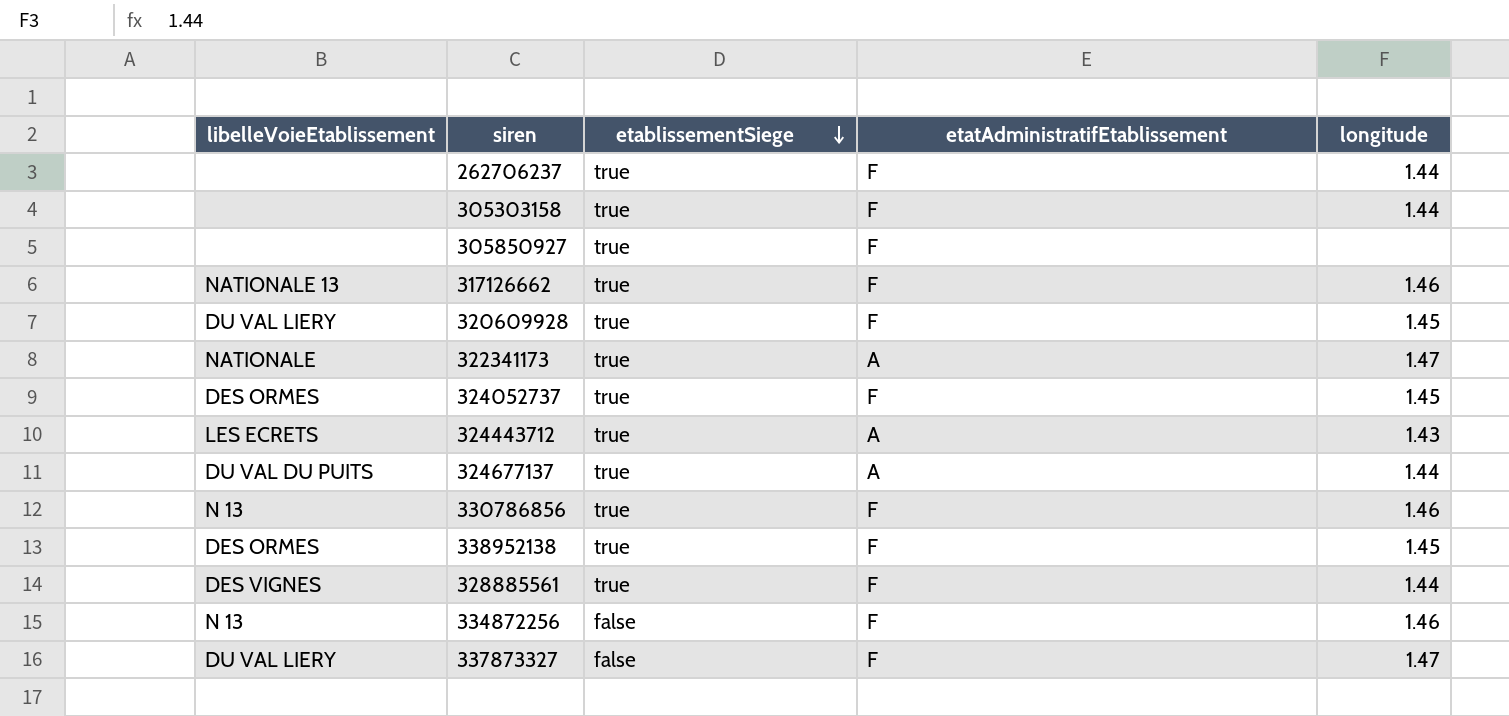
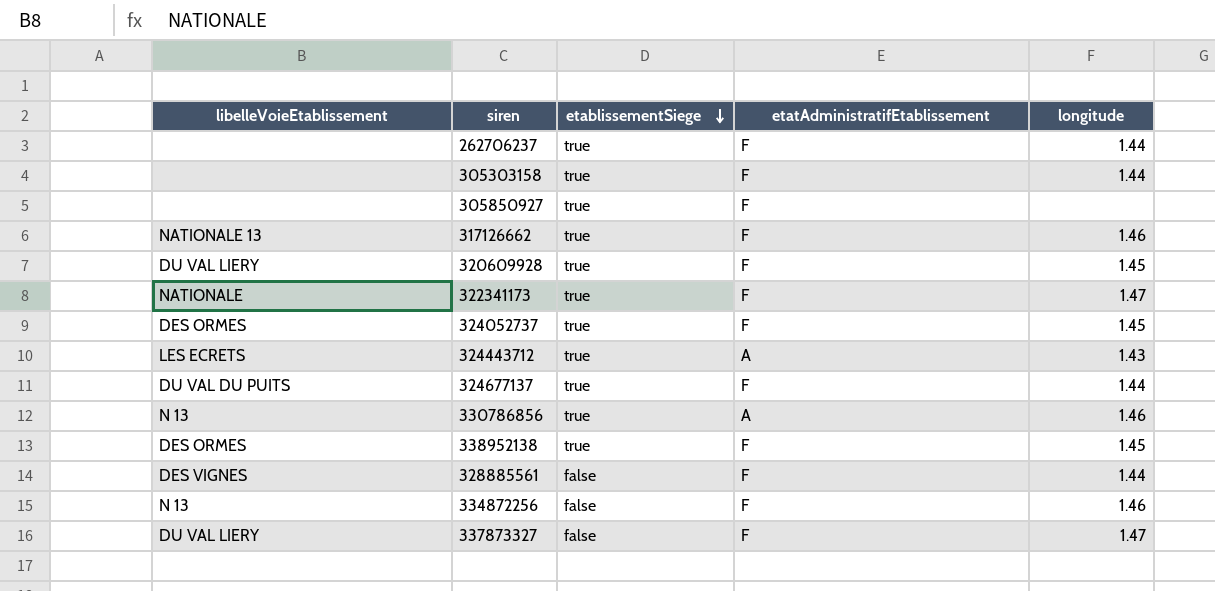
322341173 | etatAdministratifEtablissement: A -> F
324677137 | etatAdministratifEtablissement: A -> F
330786856 | etatAdministratifEtablissement: F -> A
328885561 | etablissementSiege: true -> false

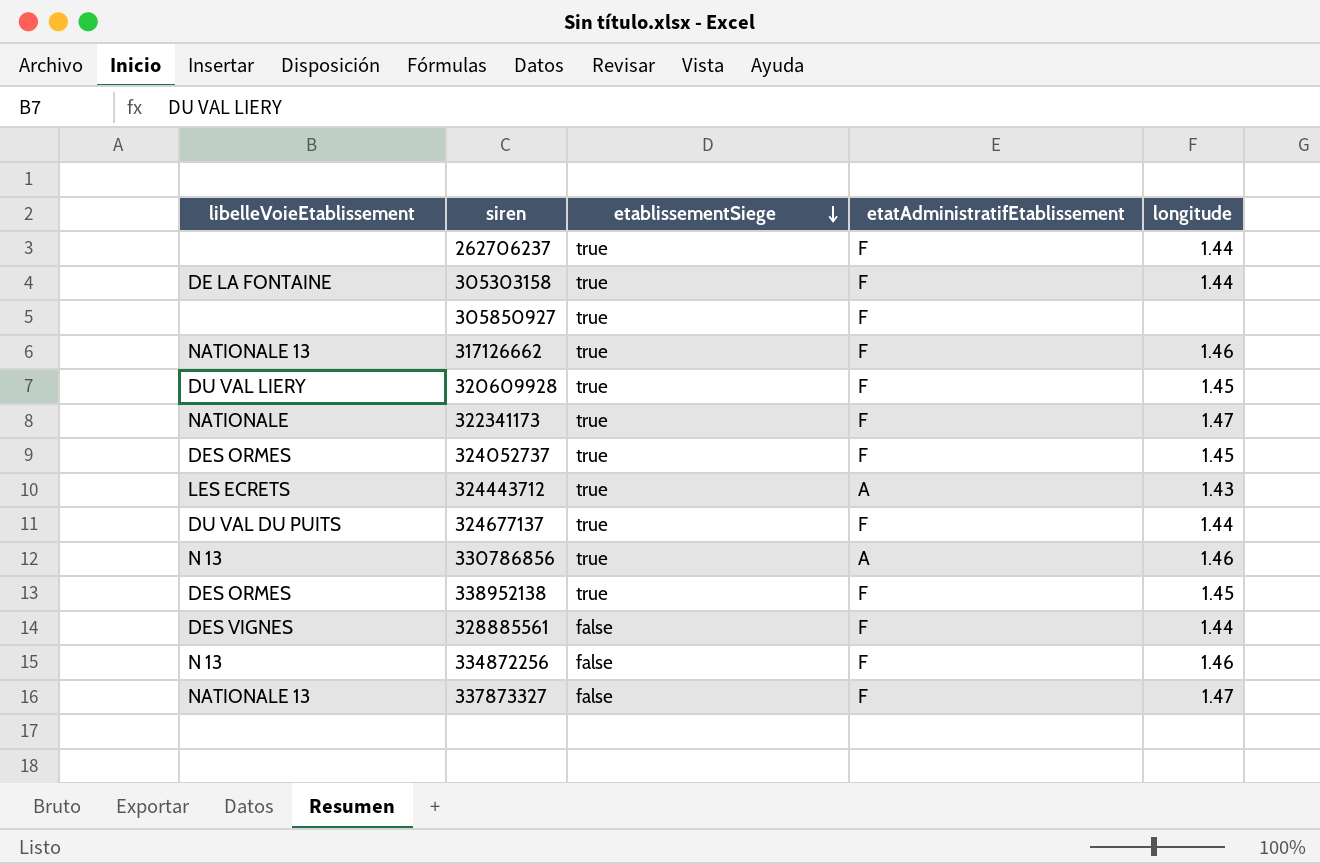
305303158 | libelleVoieEtablissement: none -> DE LA FONTAINE
337873327 | libelleVoieEtablissement: DU VAL LIERY -> NATIONALE 13

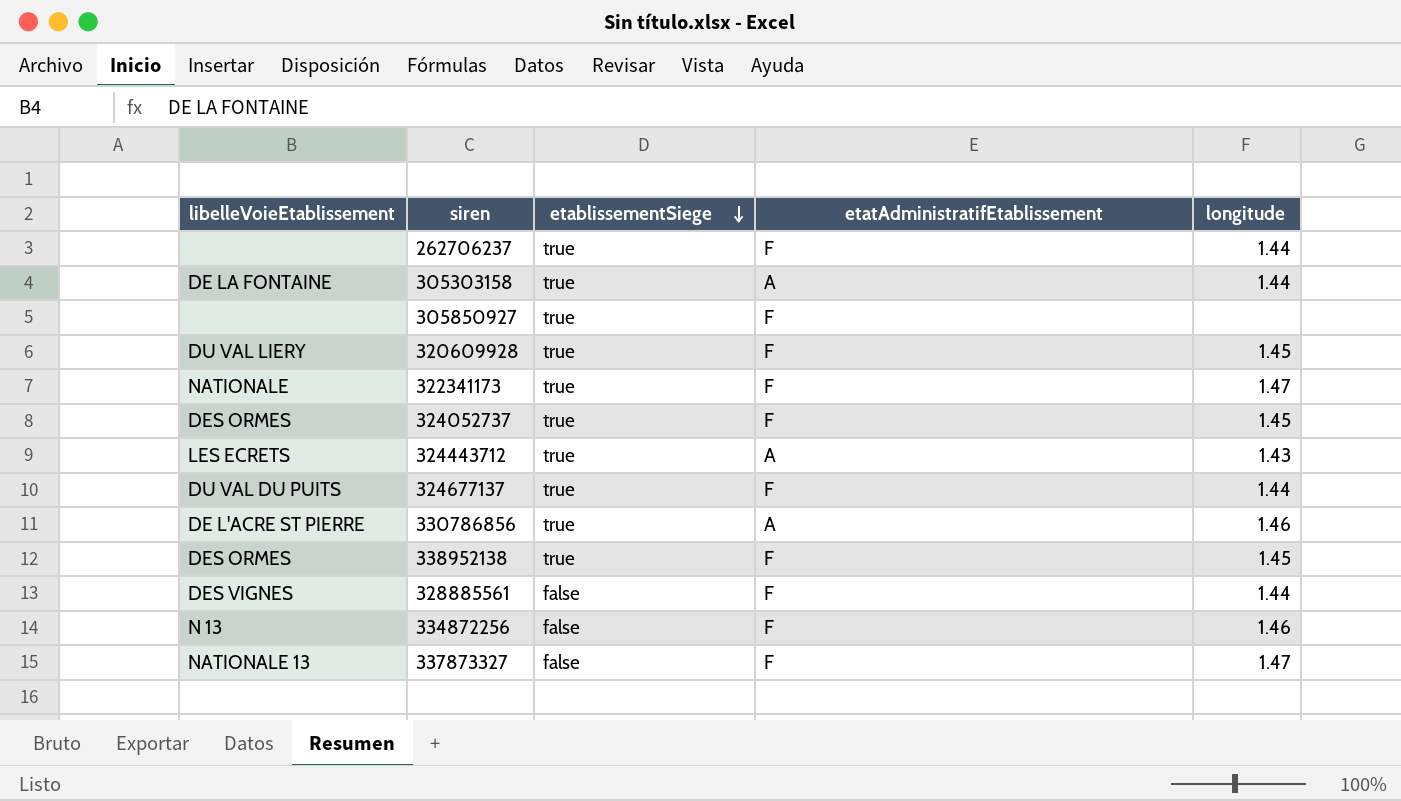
row 317126662: NATIONALE 13 | true | F | 1.46 -> none
305303158 | etatAdministratifEtablissement: F -> A
330786856 | libelleVoieEtablissement: N 13 -> DE L'ACRE ST PIERRE

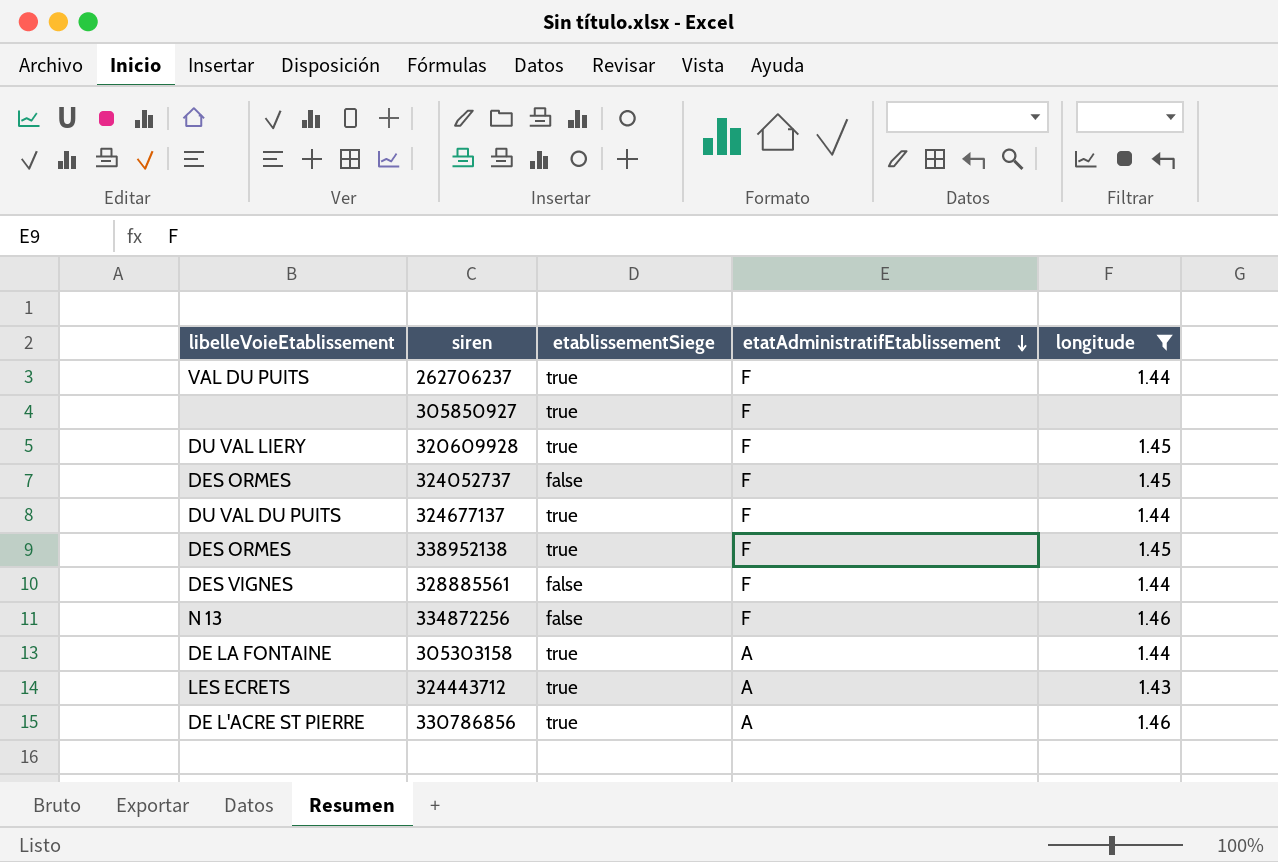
filter: none -> longitude != 1.47
row order: etablissementSiege descending -> etatAdministratifEtablissement descending
262706237 | libelleVoieEtablissement: none -> VAL DU PUITS
324052737 | etablissementSiege: true -> false

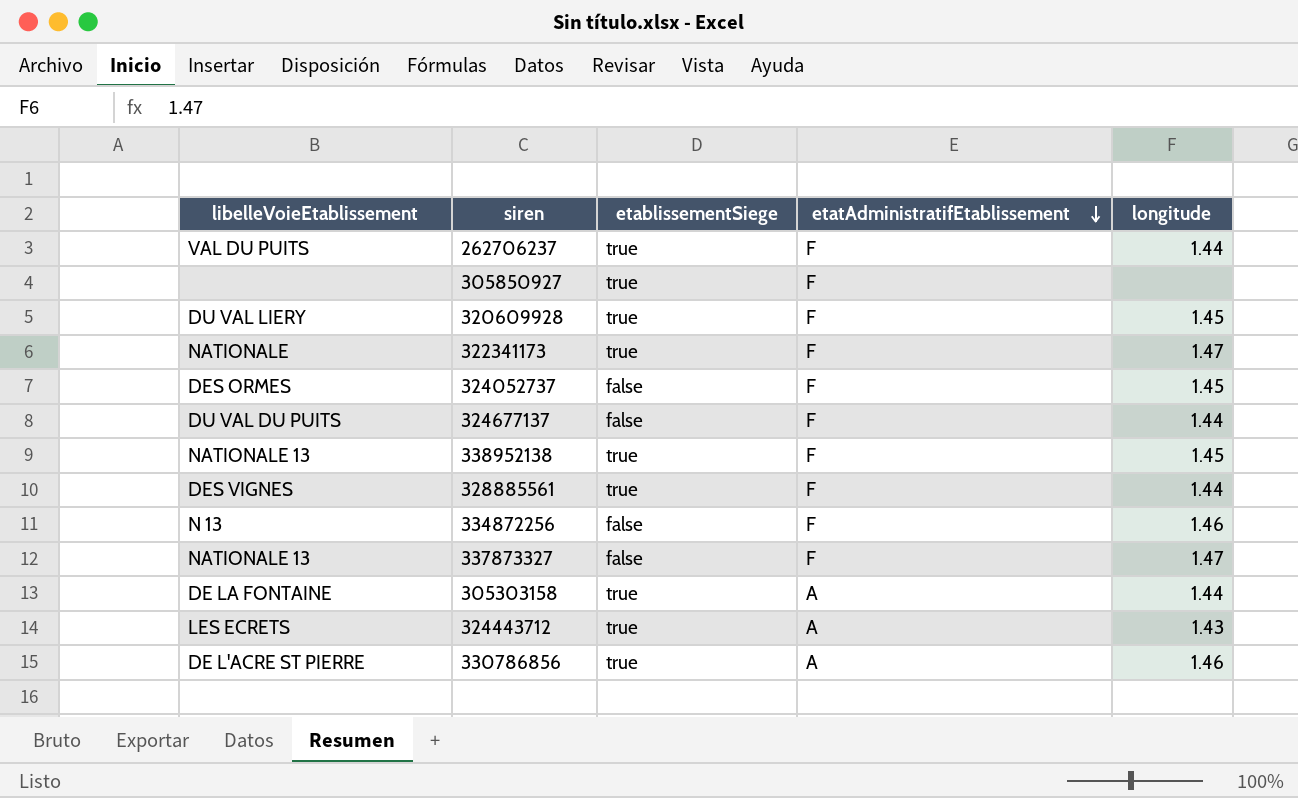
filter: longitude != 1.47 -> none
324677137 | etablissementSiege: true -> false
338952138 | libelleVoieEtablissement: DES ORMES -> NATIONALE 13
328885561 | etablissementSiege: false -> true

